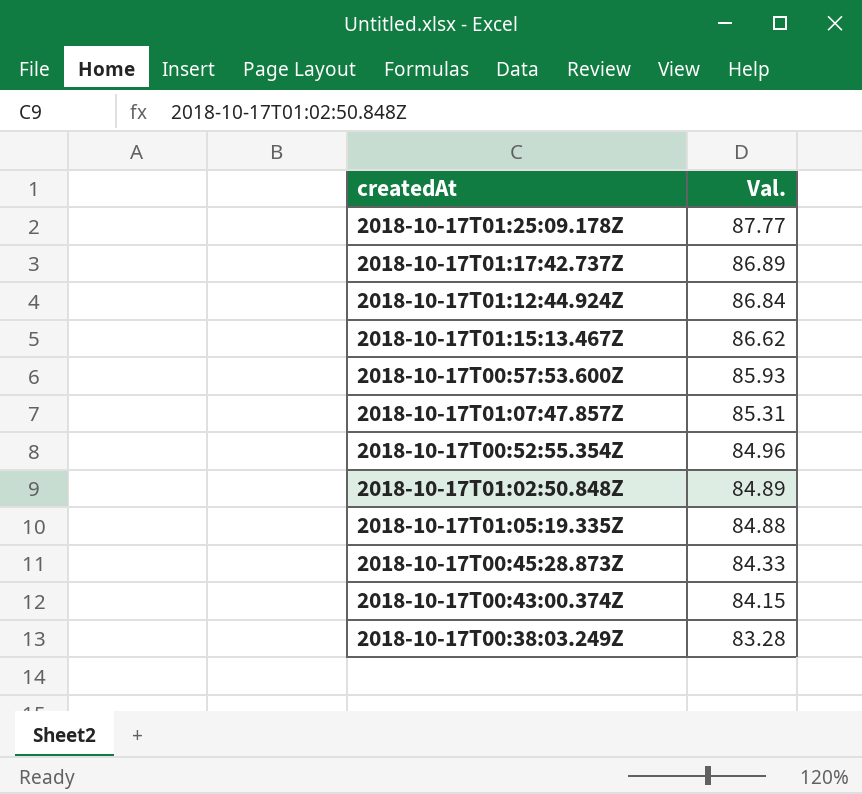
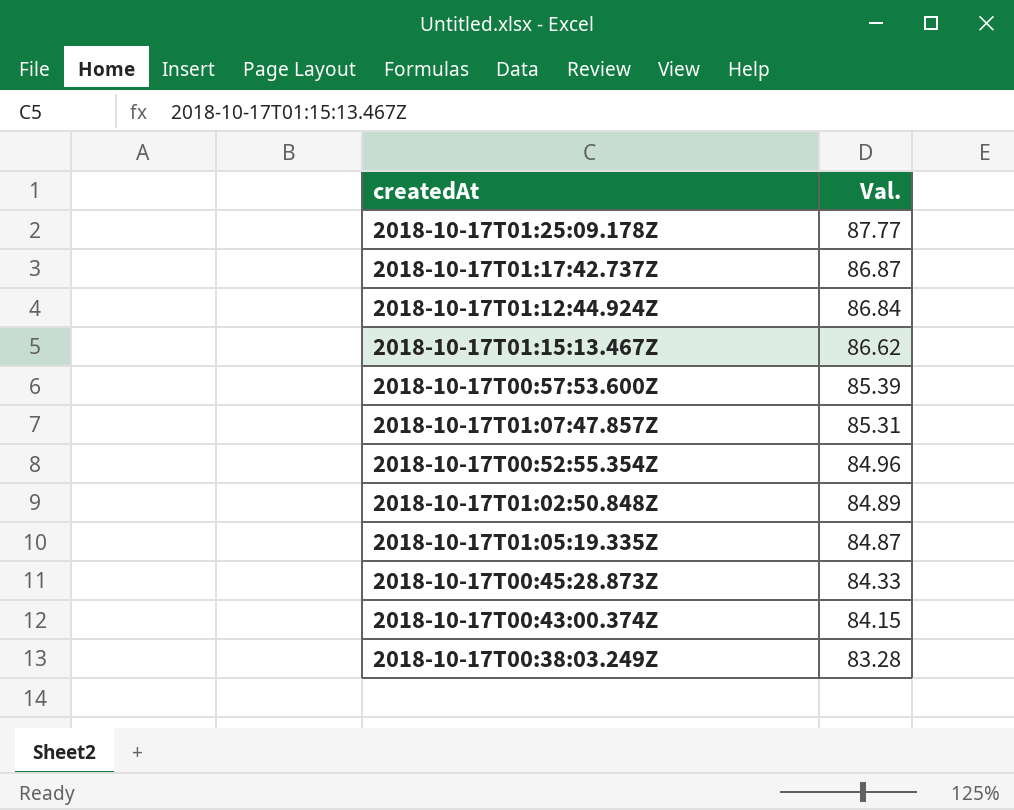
2018-10-17T01:17:42.737Z | Val.: 86.89 -> 86.87
2018-10-17T00:57:53.600Z | Val.: 85.93 -> 85.39
2018-10-17T01:05:19.335Z | Val.: 84.88 -> 84.87

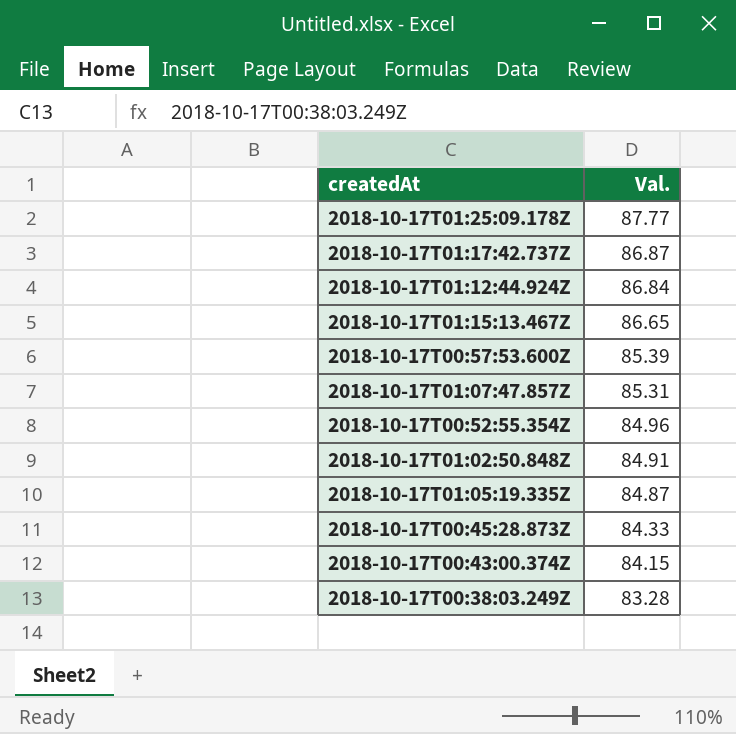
2018-10-17T01:15:13.467Z | Val.: 86.62 -> 86.65
2018-10-17T01:02:50.848Z | Val.: 84.89 -> 84.91

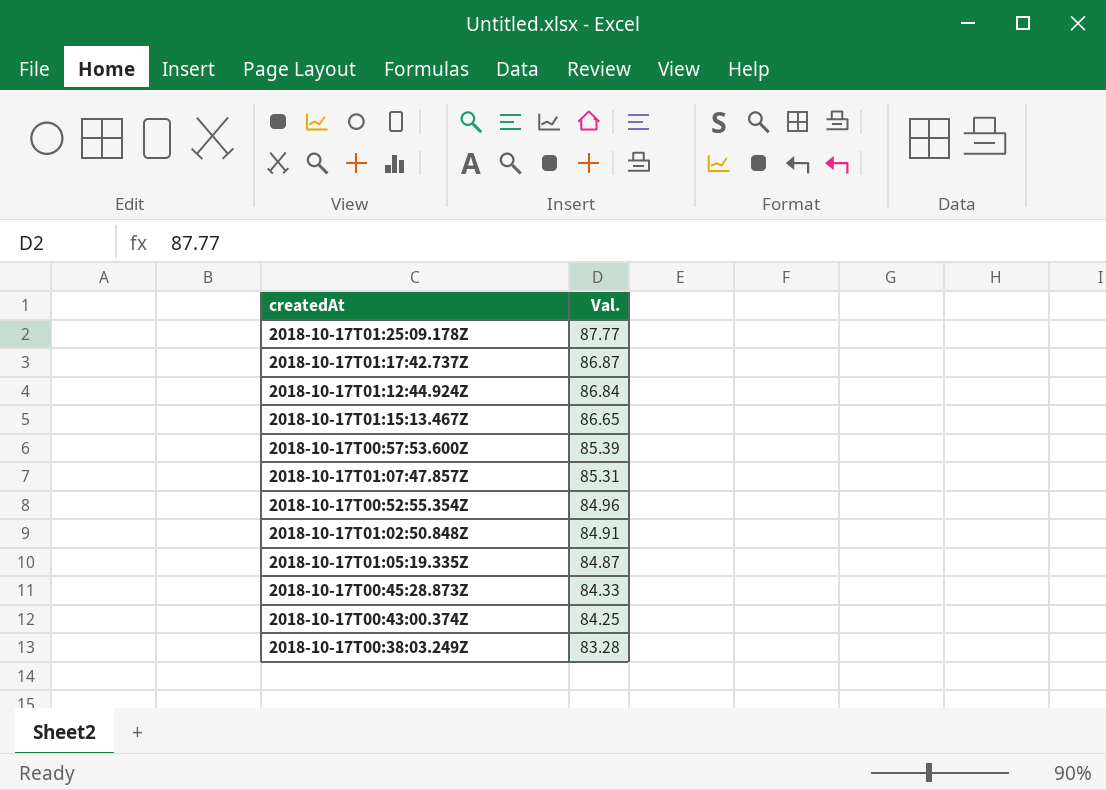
2018-10-17T00:43:00.374Z | Val.: 84.15 -> 84.25

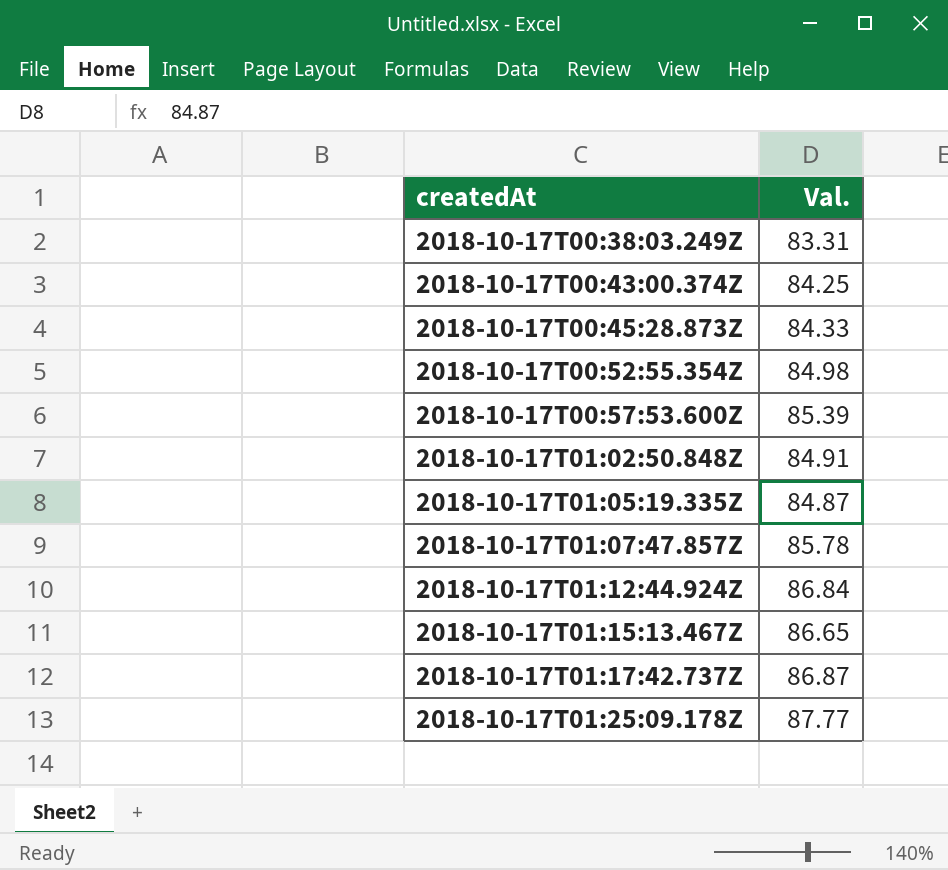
row order: Val. descending -> createdAt ascending
2018-10-17T00:38:03.249Z | Val.: 83.28 -> 83.31
2018-10-17T00:52:55.354Z | Val.: 84.96 -> 84.98
2018-10-17T01:07:47.857Z | Val.: 85.31 -> 85.78

